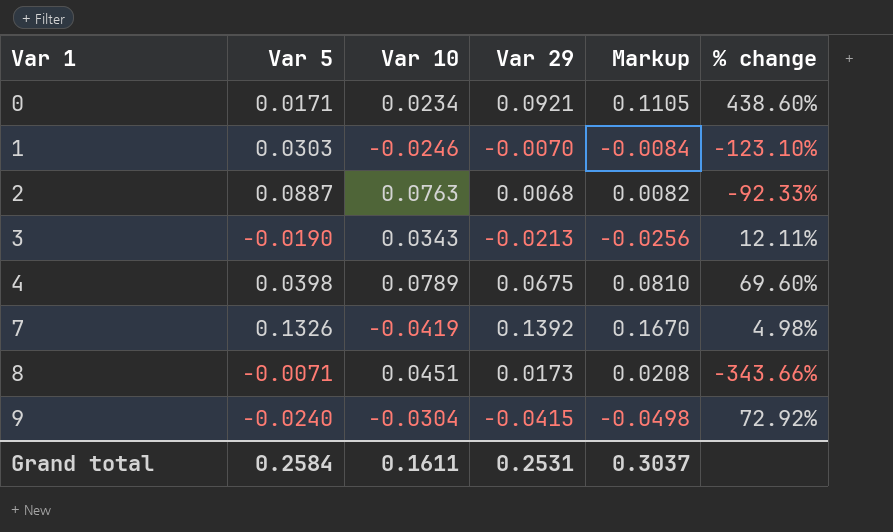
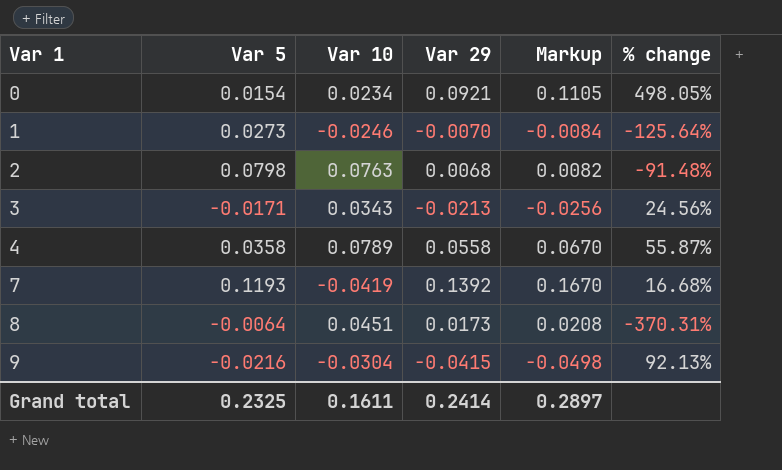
0 | Var 5: 0.0171 -> 0.0154
0 | % change: 438.60% -> 498.05%
1 | Var 5: 0.0303 -> 0.0273
1 | % change: -123.10% -> -125.64%
2 | Var 5: 0.0887 -> 0.0798
2 | % change: -92.33% -> -91.48%
3 | Var 5: -0.0190 -> -0.0171
3 | % change: 12.11% -> 24.56%
4 | Var 5: 0.0398 -> 0.0358
4 | Var 29: 0.0675 -> 0.0558
4 | Markup: 0.0810 -> 0.0670
4 | % change: 69.60% -> 55.87%
7 | Var 5: 0.1326 -> 0.1193
7 | % change: 4.98% -> 16.68%
8 | Var 5: -0.0071 -> -0.0064
8 | % change: -343.66% -> -370.31%
9 | Var 5: -0.0240 -> -0.0216
9 | % change: 72.92% -> 92.13%
Grand total | Var 5: 0.2584 -> 0.2325
Grand total | Var 29: 0.2531 -> 0.2414
Grand total | Markup: 0.3037 -> 0.2897

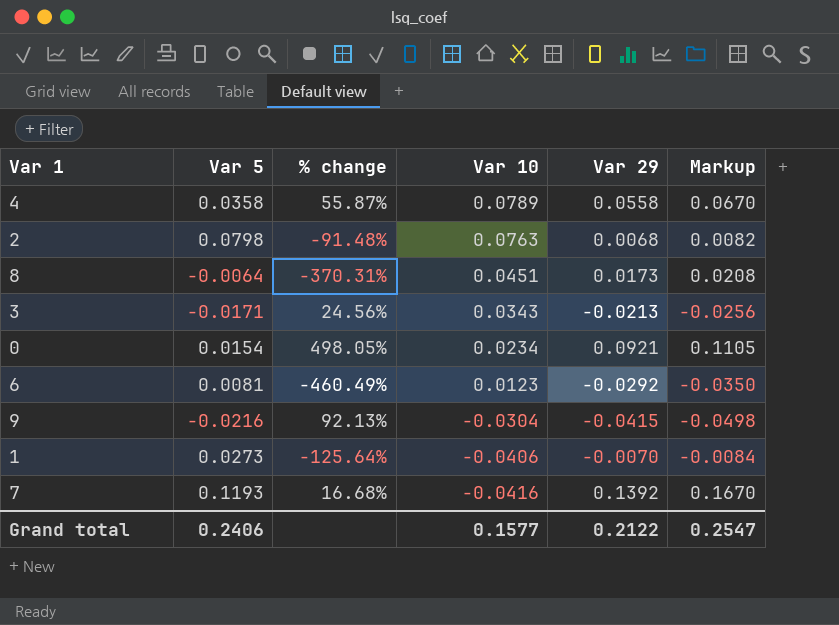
row order: Var 1 ascending -> Var 10 descending
column % change | position: 6 -> 3
row 6: none -> 0.0081 | -460.49% | 0.0123 | -0.0292 | -0.0350
1 | Var 10: -0.0246 -> -0.0406
7 | Var 10: -0.0419 -> -0.0416
Grand total | Var 5: 0.2325 -> 0.2406
Grand total | Var 10: 0.1611 -> 0.1577
Grand total | Var 29: 0.2414 -> 0.2122
Grand total | Markup: 0.2897 -> 0.2547

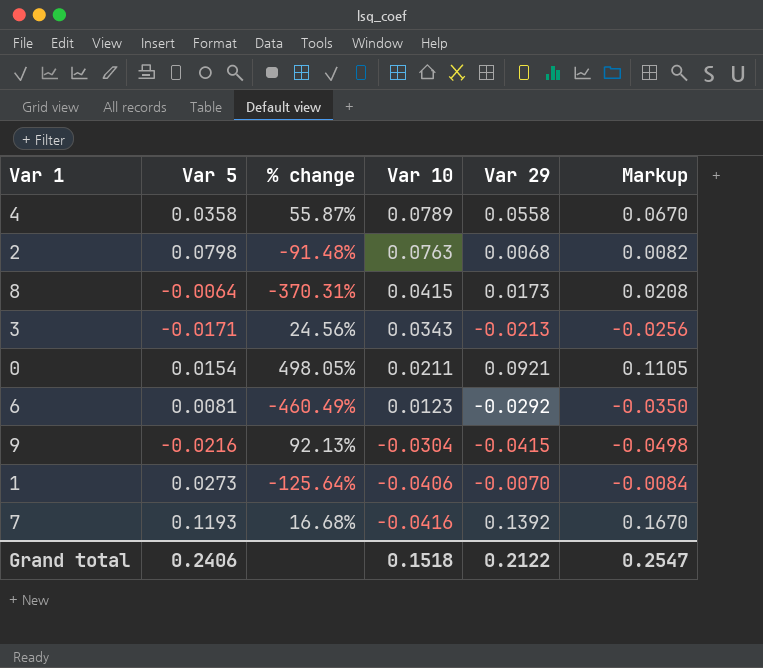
8 | Var 10: 0.0451 -> 0.0415
0 | Var 10: 0.0234 -> 0.0211
Grand total | Var 10: 0.1577 -> 0.1518

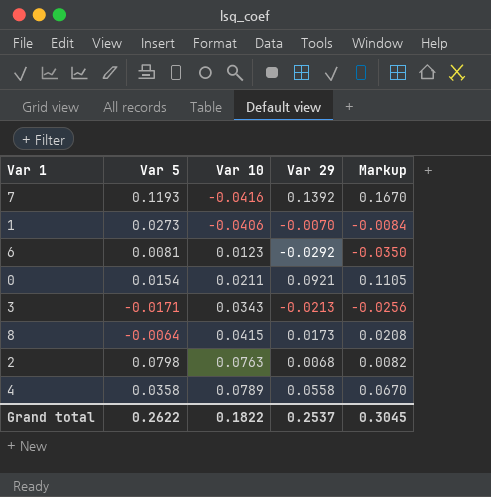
row order: Var 10 descending -> Var 10 ascending
column % change | formula: ([Var 29] - [Var 5]) / [Var 5] -> none
row 9: -0.0216 | 92.13% | -0.0304 | -0.0415 | -0.0498 -> none
Grand total | Var 5: 0.2406 -> 0.2622
Grand total | Var 10: 0.1518 -> 0.1822
Grand total | Var 29: 0.2122 -> 0.2537
Grand total | Markup: 0.2547 -> 0.3045

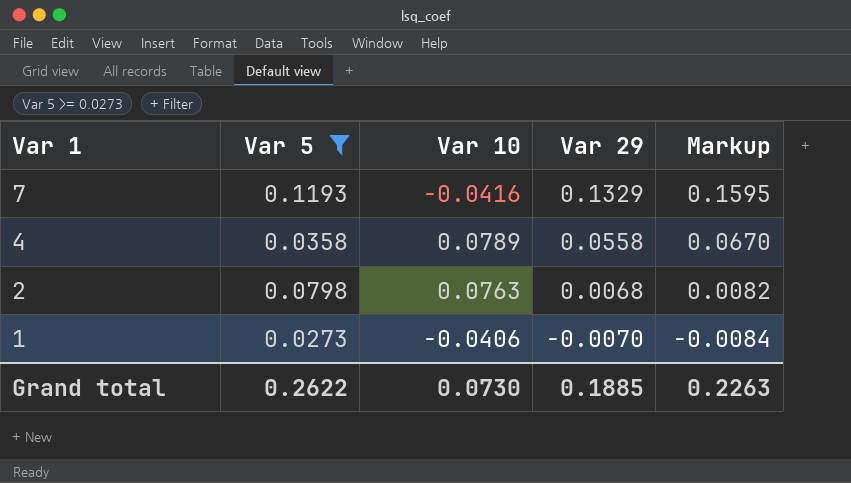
filter: none -> Var 5 >= 0.0273
row order: Var 10 ascending -> Var 1 descending
7 | Var 29: 0.1392 -> 0.1329
7 | Markup: 0.1670 -> 0.1595
Grand total | Var 10: 0.1822 -> 0.0730
Grand total | Var 29: 0.2537 -> 0.1885
Grand total | Markup: 0.3045 -> 0.2263

